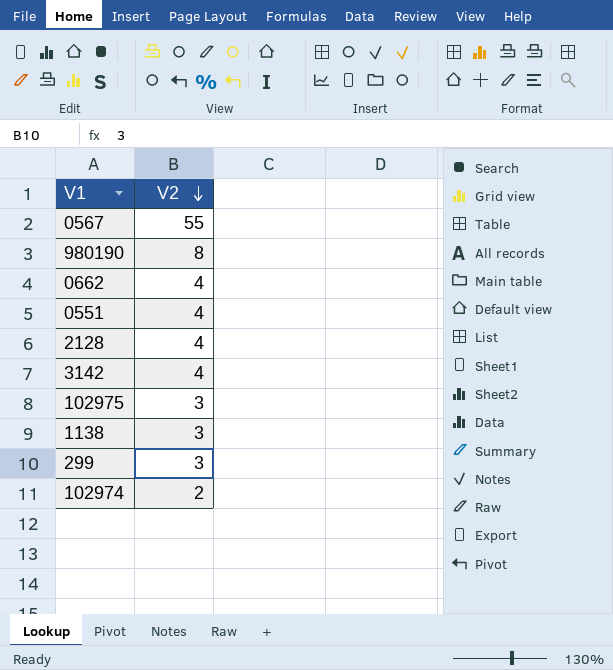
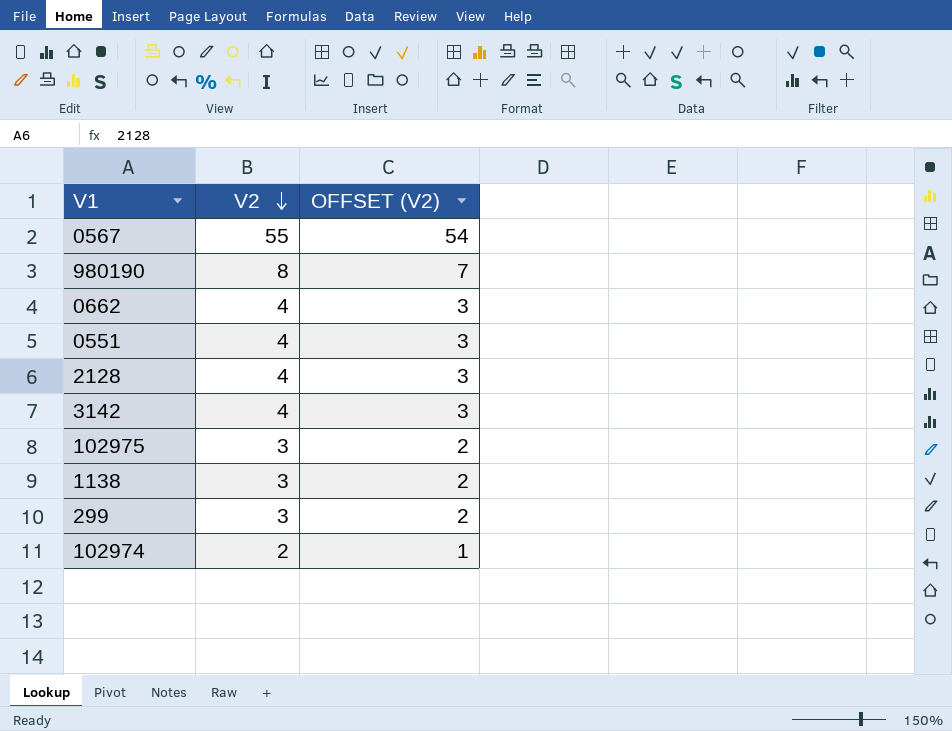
column OFFSET (V2) | formula: none -> [V2] - 1

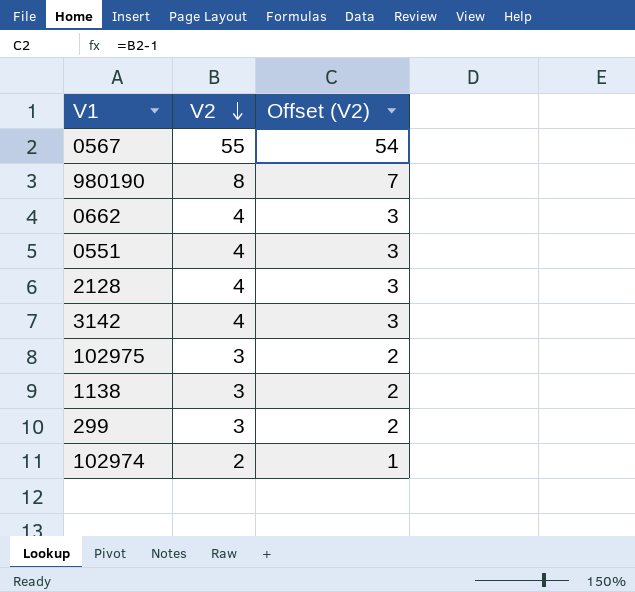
column name: OFFSET (V2) -> Offset (V2)

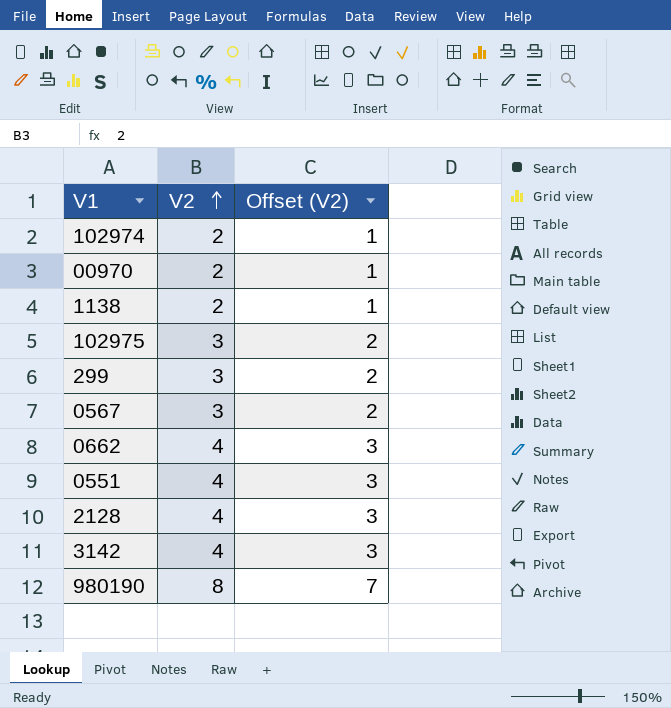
row order: V2 descending -> V2 ascending
row 00970: none -> 2 | 1
1138 | V2: 3 -> 2
1138 | Offset (V2): 2 -> 1
0567 | V2: 55 -> 3
0567 | Offset (V2): 54 -> 2

